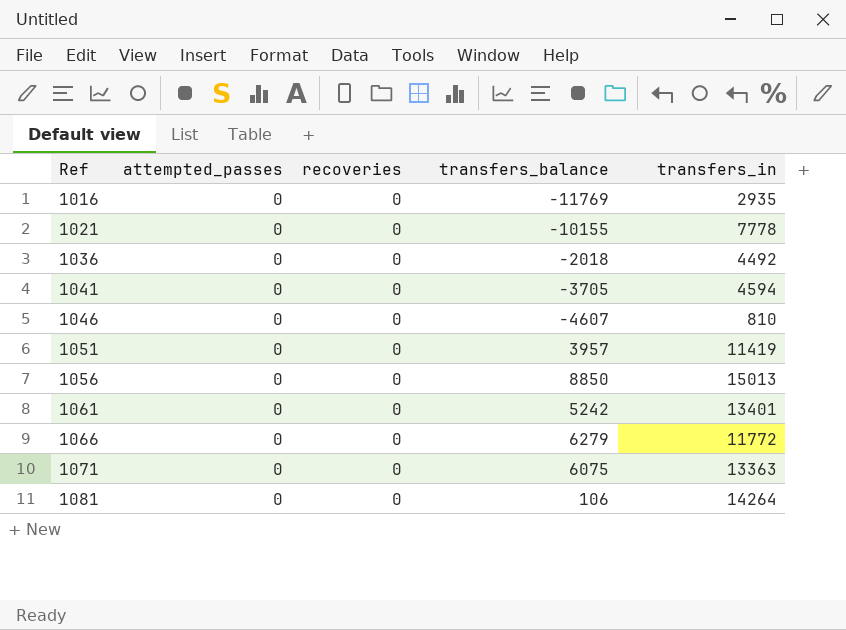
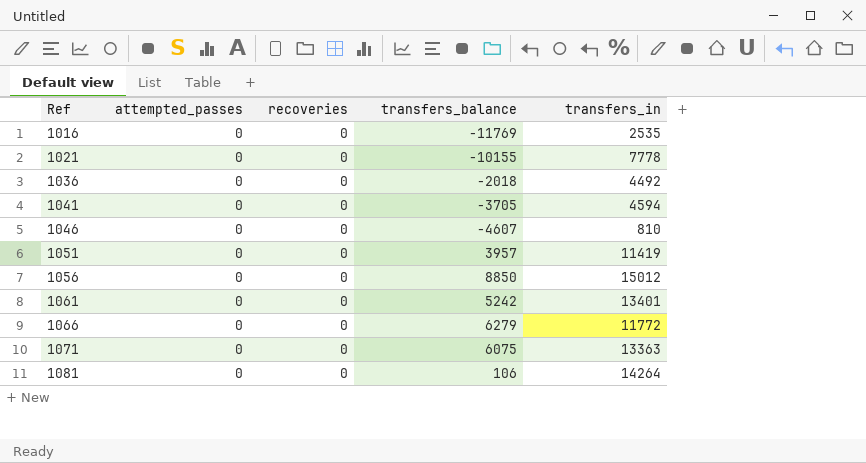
1016 | transfers_in: 2935 -> 2535
1056 | transfers_in: 15013 -> 15012

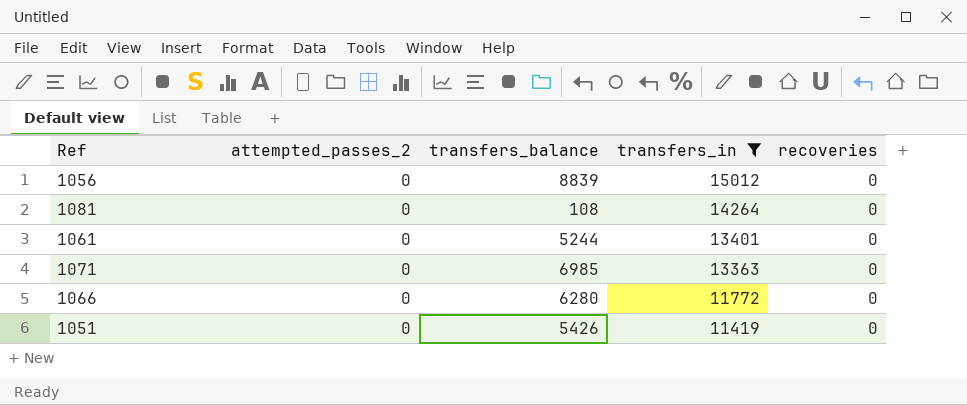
filter: none -> transfers_in >= 11419
row order: Ref ascending -> transfers_in descending
column name: attempted_passes -> attempted_passes_2
column recoveries | position: 3 -> 5
1056 | transfers_balance: 8850 -> 8839
1081 | transfers_balance: 106 -> 108
1061 | transfers_balance: 5242 -> 5244
1071 | transfers_balance: 6075 -> 6985
1066 | transfers_balance: 6279 -> 6280
1051 | transfers_balance: 3957 -> 5426

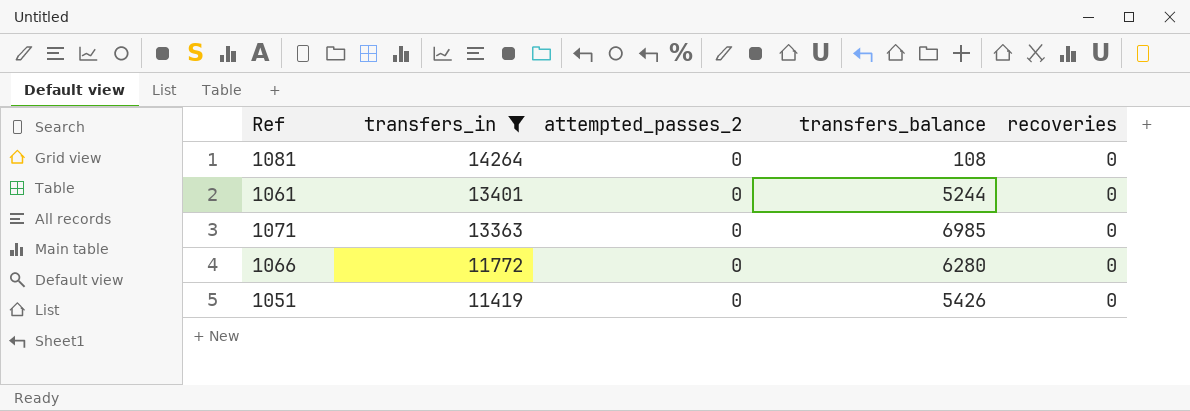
column transfers_in | position: 4 -> 2
row 1056: 0 | 8839 | 15012 | 0 -> none

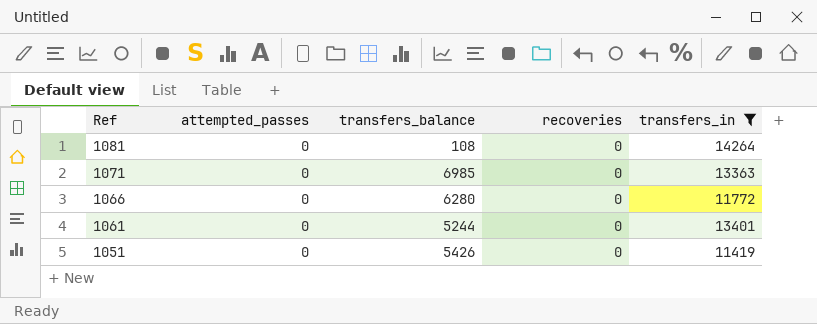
row order: transfers_in descending -> Ref descending
column name: attempted_passes_2 -> attempted_passes
column transfers_in | position: 2 -> 5

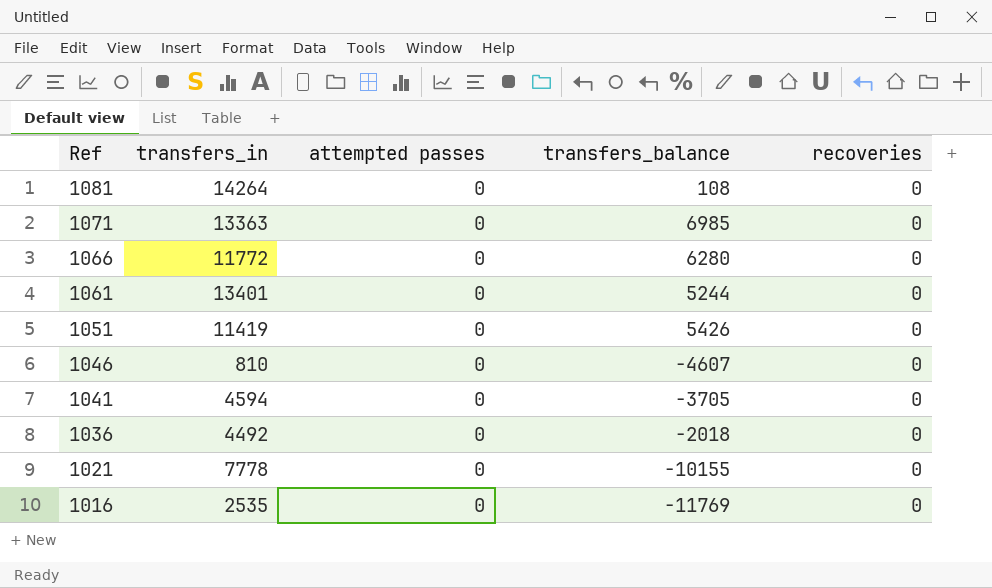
filter: transfers_in >= 11419 -> none
column transfers_in | position: 5 -> 2
column name: attempted_passes -> attempted passes

